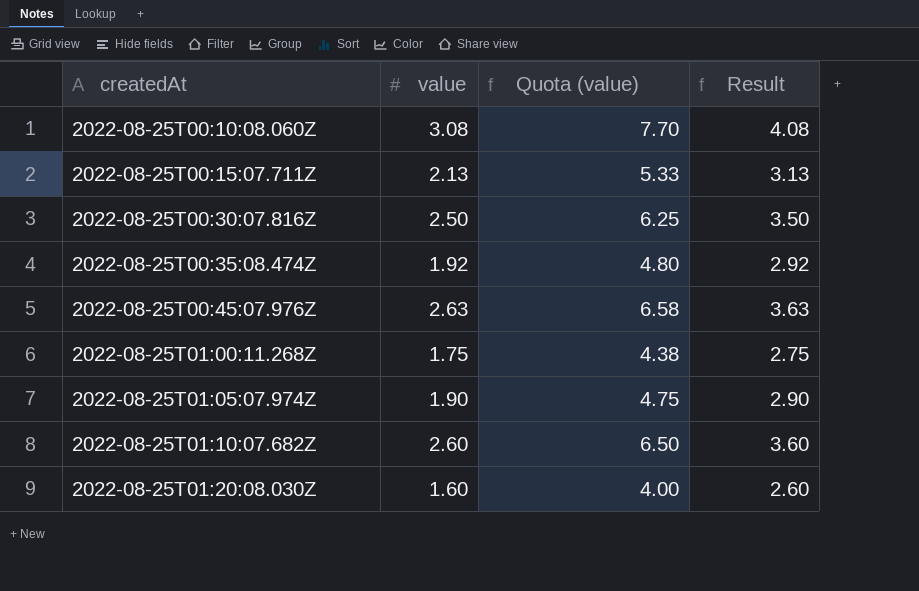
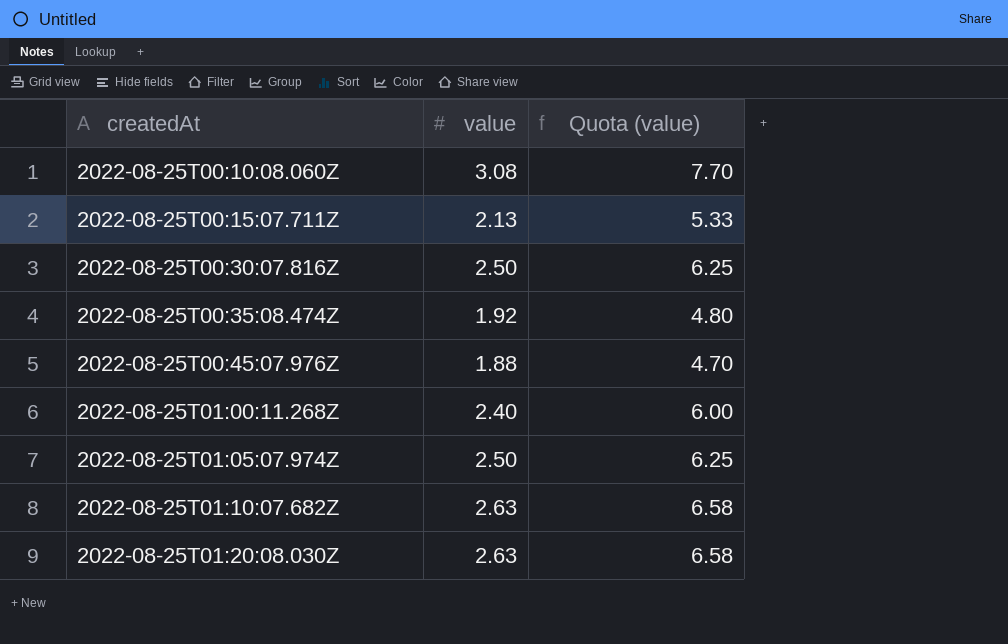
column Result | formula: [value] + 1 -> none
2022-08-25T00:45:07.976Z | value: 2.63 -> 1.88
2022-08-25T00:45:07.976Z | Quota (value): 6.58 -> 4.70
2022-08-25T01:00:11.268Z | value: 1.75 -> 2.40
2022-08-25T01:00:11.268Z | Quota (value): 4.38 -> 6.00
2022-08-25T01:05:07.974Z | value: 1.90 -> 2.50
2022-08-25T01:05:07.974Z | Quota (value): 4.75 -> 6.25
2022-08-25T01:10:07.682Z | value: 2.60 -> 2.63
2022-08-25T01:10:07.682Z | Quota (value): 6.50 -> 6.58
2022-08-25T01:20:08.030Z | value: 1.60 -> 2.63
2022-08-25T01:20:08.030Z | Quota (value): 4.00 -> 6.58

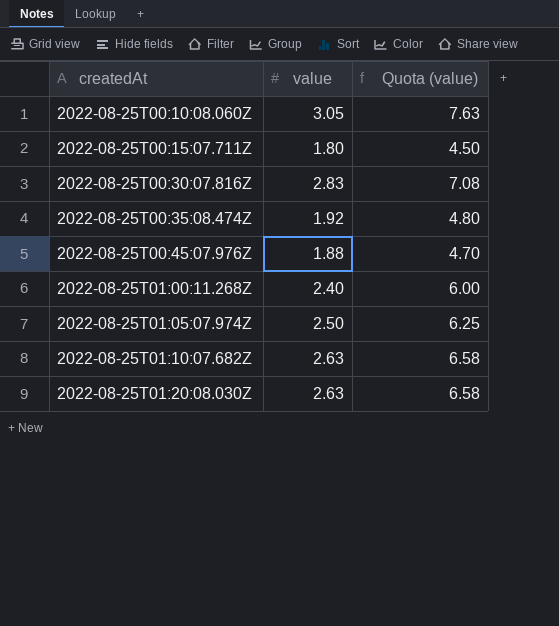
2022-08-25T00:10:08.060Z | value: 3.08 -> 3.05
2022-08-25T00:10:08.060Z | Quota (value): 7.70 -> 7.63
2022-08-25T00:15:07.711Z | value: 2.13 -> 1.80
2022-08-25T00:15:07.711Z | Quota (value): 5.33 -> 4.50
2022-08-25T00:30:07.816Z | value: 2.50 -> 2.83
2022-08-25T00:30:07.816Z | Quota (value): 6.25 -> 7.08

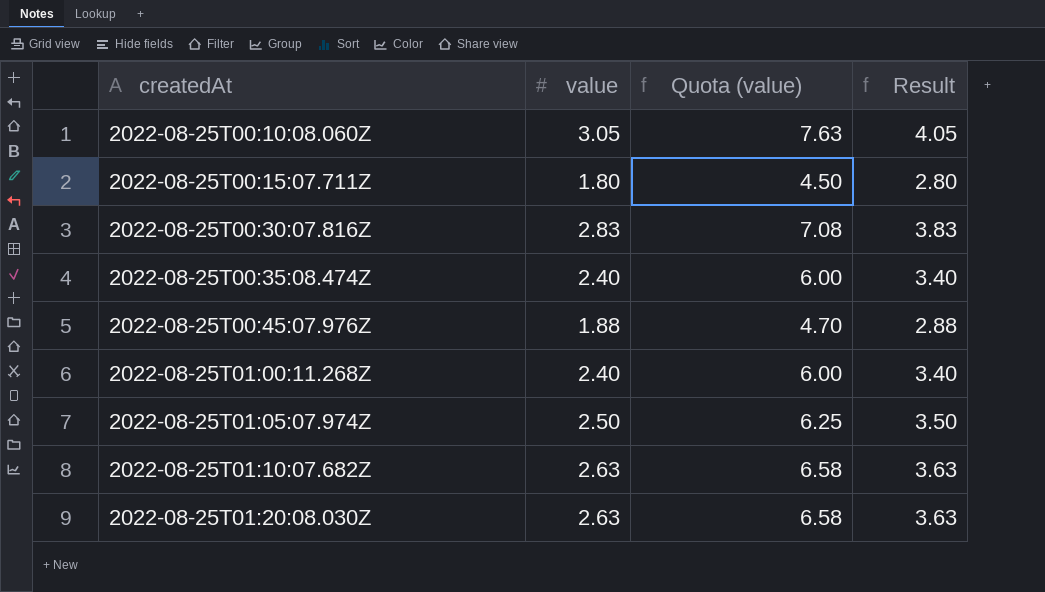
column Result | formula: none -> [value] + 1
2022-08-25T00:35:08.474Z | value: 1.92 -> 2.40
2022-08-25T00:35:08.474Z | Quota (value): 4.80 -> 6.00

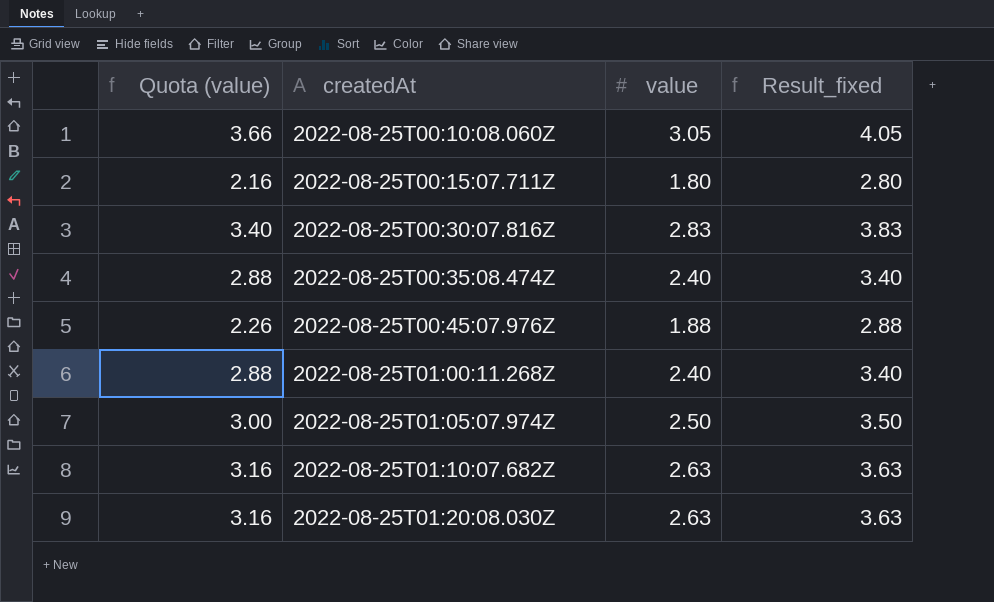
column Quota (value) | formula: [value] * 2.5 -> [value] * 1.2
column Quota (value) | position: 3 -> 1
column name: Result -> Result_fixed

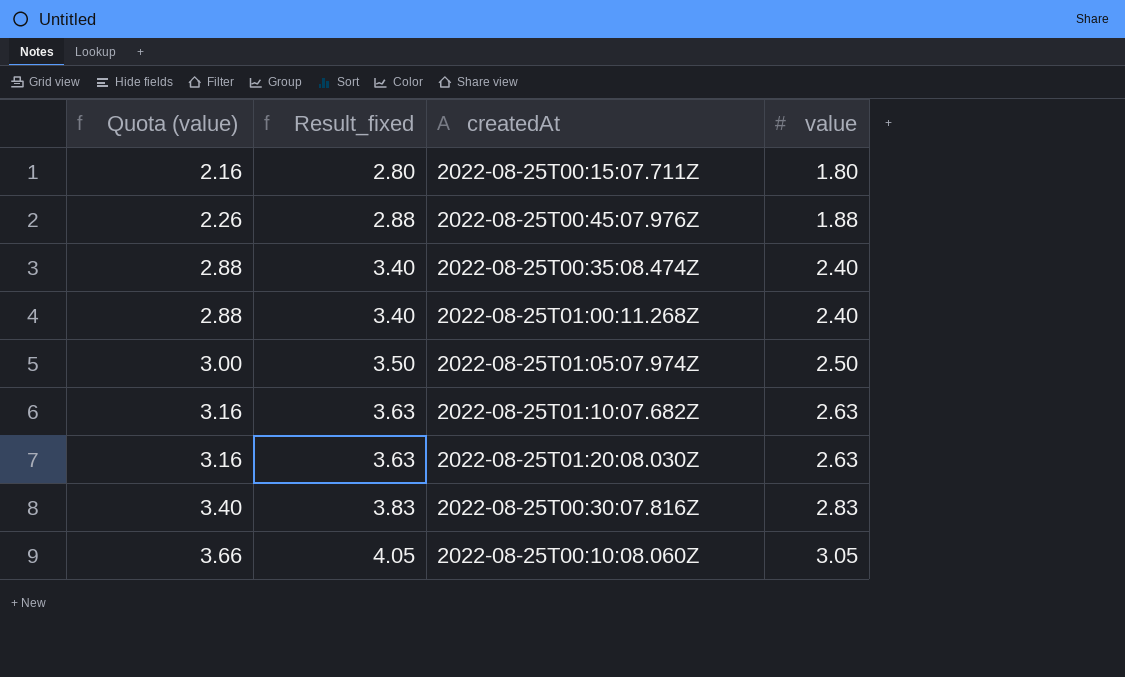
row order: createdAt ascending -> Quota (value) ascending
column Result_fixed | position: 4 -> 2

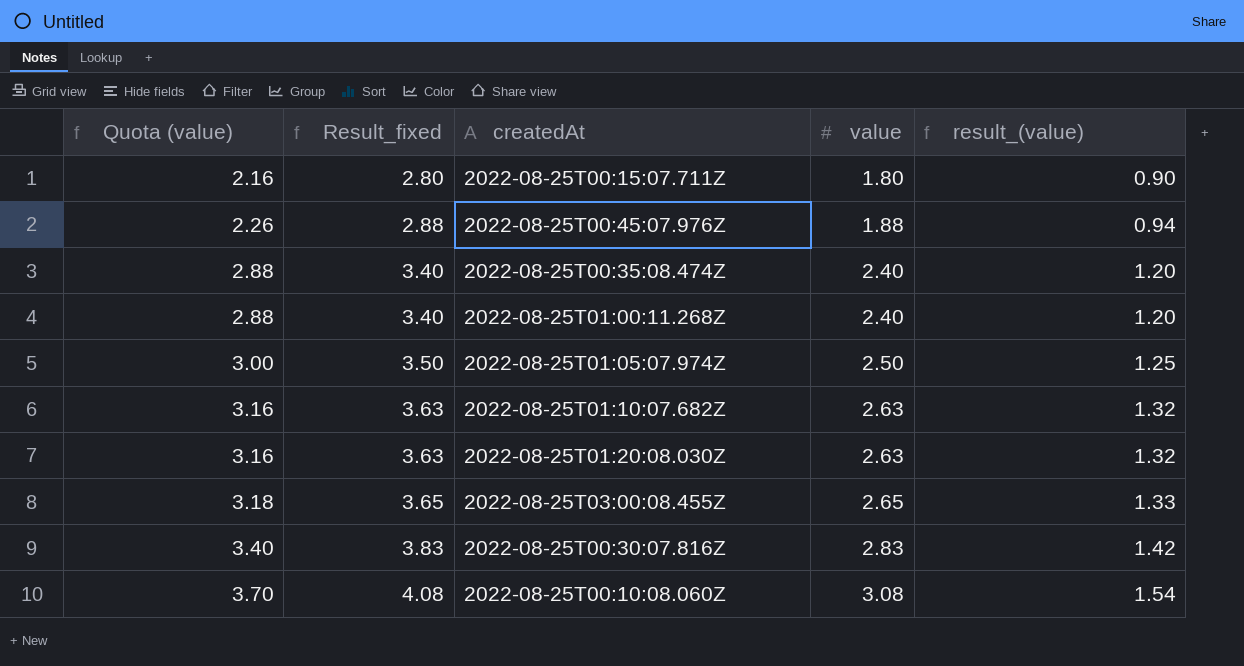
column result_(value) | formula: none -> [value] * 0.5
row 2022-08-25T03:00:08.455Z: none -> 3.18 | 3.65 | 2.65 | 1.33
2022-08-25T00:10:08.060Z | Quota (value): 3.66 -> 3.70
2022-08-25T00:10:08.060Z | Result_fixed: 4.05 -> 4.08
2022-08-25T00:10:08.060Z | value: 3.05 -> 3.08

